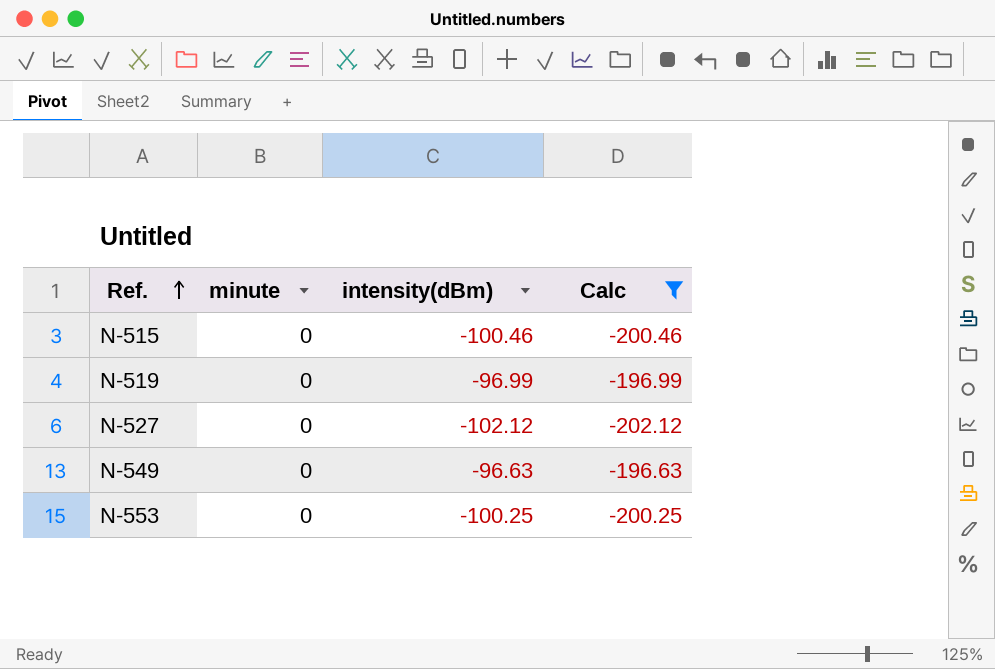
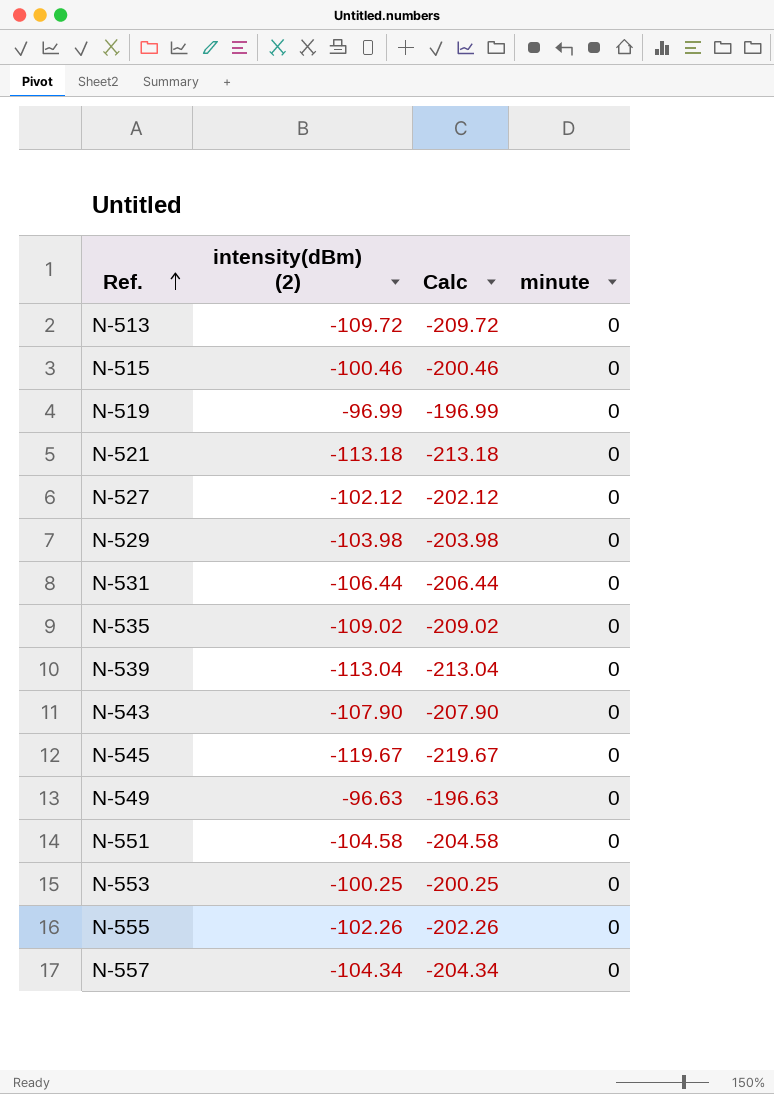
filter: Calc >= -202.12 -> none
column name: intensity(dBm) -> intensity(dBm) (2)
column minute | position: 2 -> 4

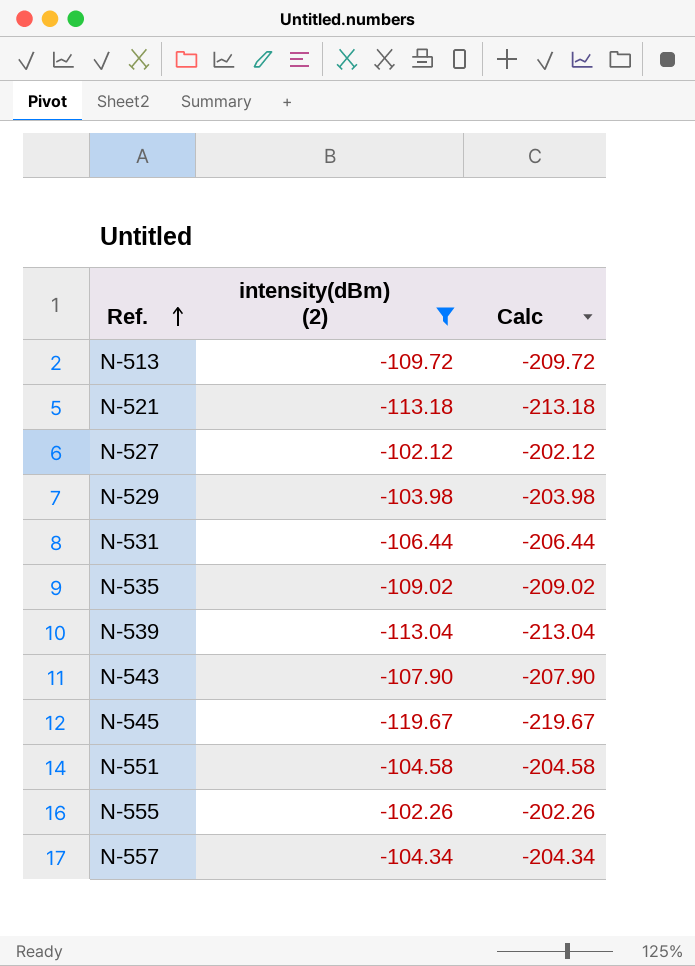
filter: none -> intensity(dBm) (2) <= -102.12
column minute | position: 4 -> none

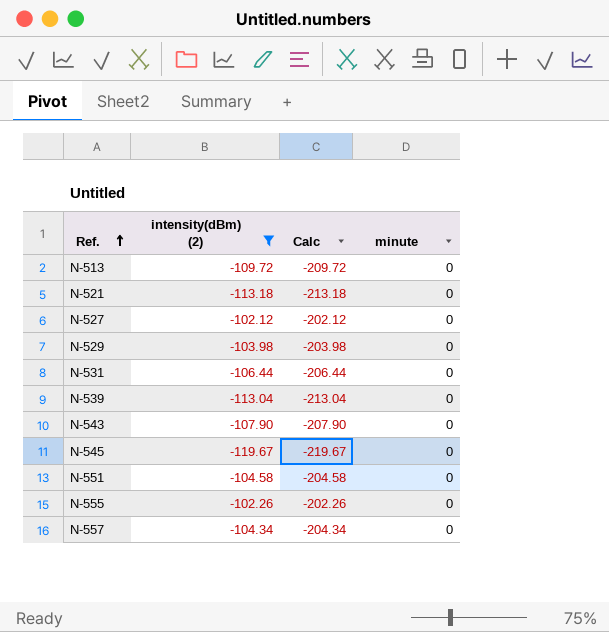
column minute | position: none -> 4
row N-535: -109.02 | -209.02 -> none

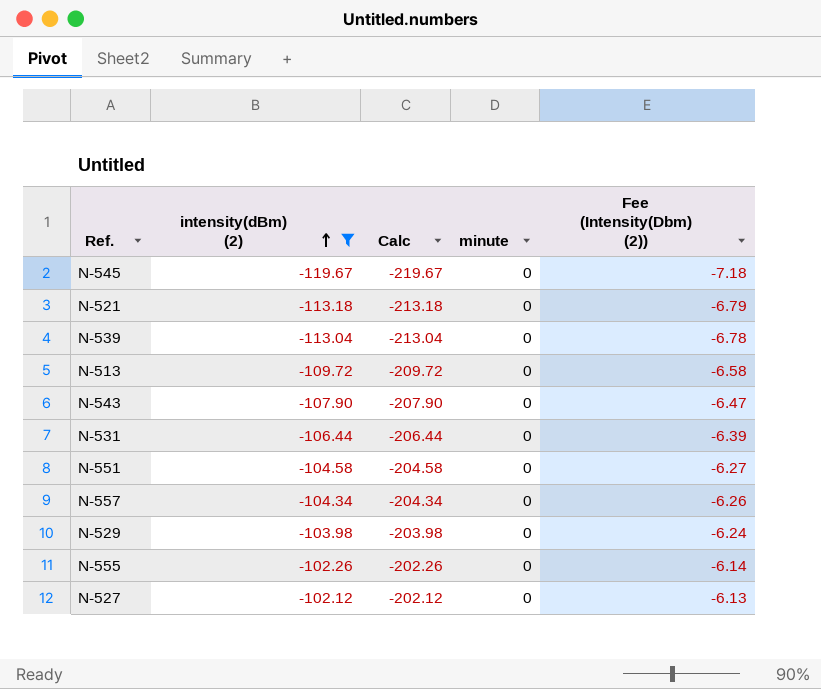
row order: Ref. ascending -> intensity(dBm) (2) ascending
column Fee (Intensity(Dbm) (2)) | formula: none -> [intensity(dBm) (2)] * 0.06

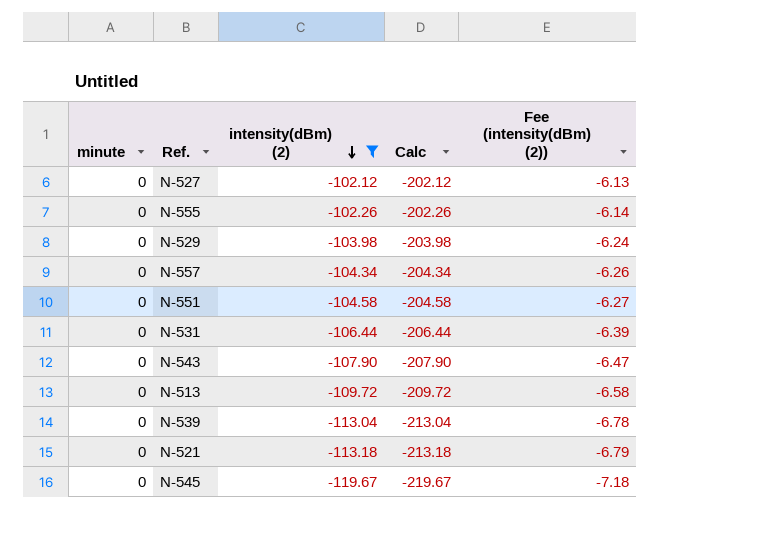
row order: intensity(dBm) (2) ascending -> intensity(dBm) (2) descending
column minute | position: 4 -> 1
column name: Fee (Intensity(Dbm) (2)) -> Fee (intensity(dBm) (2))

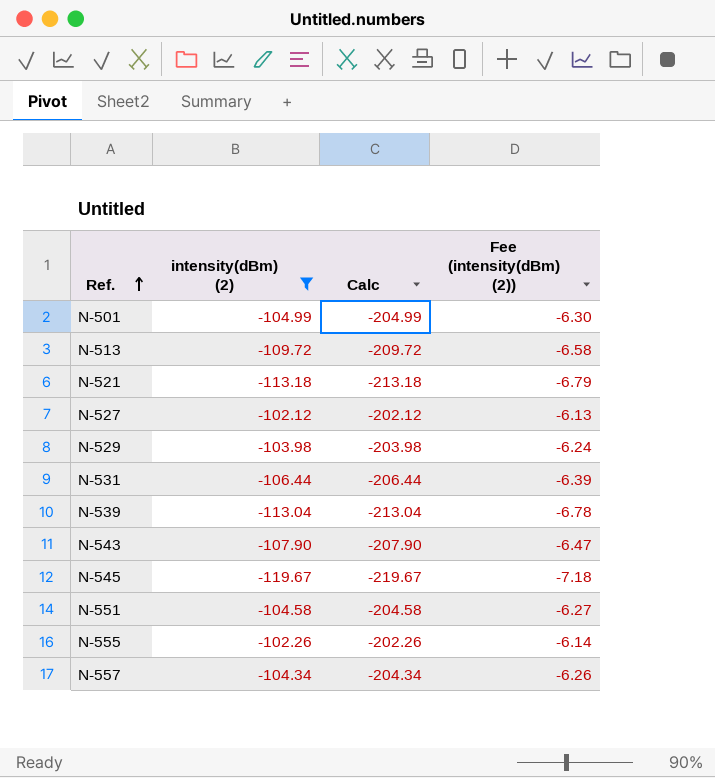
row order: intensity(dBm) (2) descending -> Ref. ascending
column minute | position: 1 -> none
row N-501: none -> -104.99 | -204.99 | -6.30

